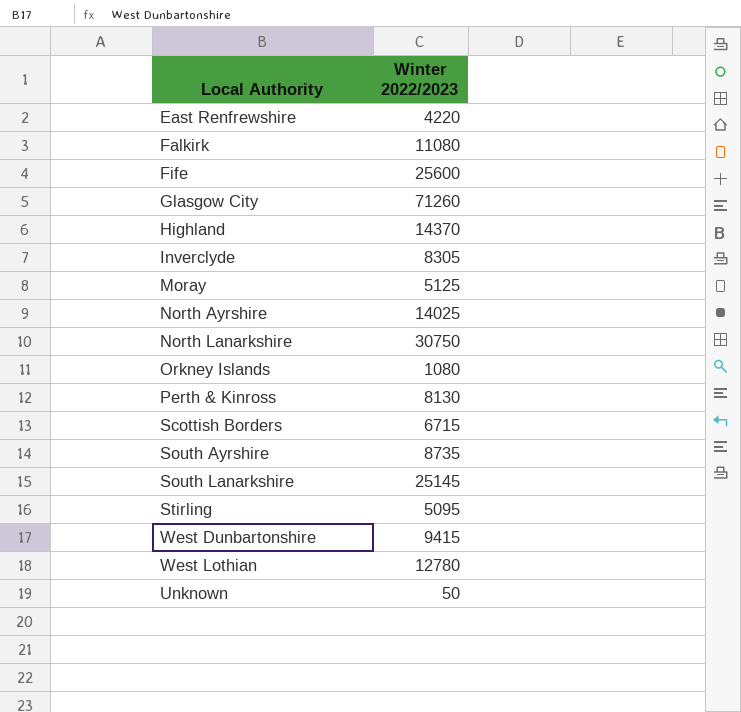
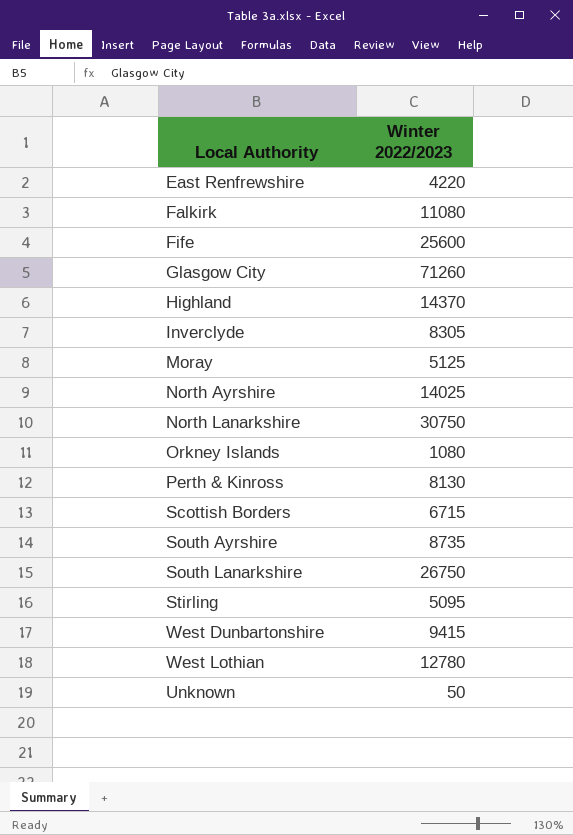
South Lanarkshire | Winter 2022/2023: 25145 -> 26750

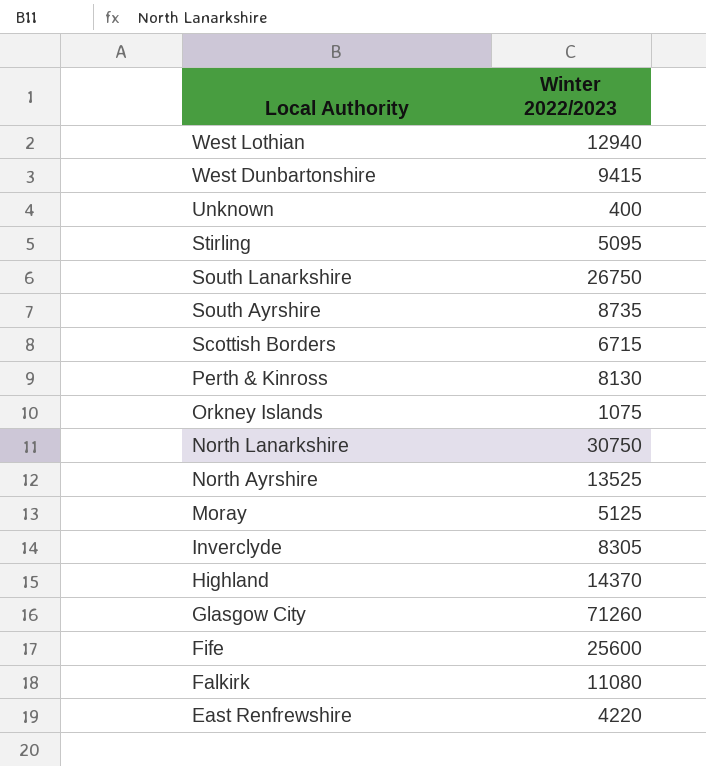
row order: none -> Local Authority descending
West Lothian | Winter 2022/2023: 12780 -> 12940
Unknown | Winter 2022/2023: 50 -> 400
Orkney Islands | Winter 2022/2023: 1080 -> 1075
North Ayrshire | Winter 2022/2023: 14025 -> 13525

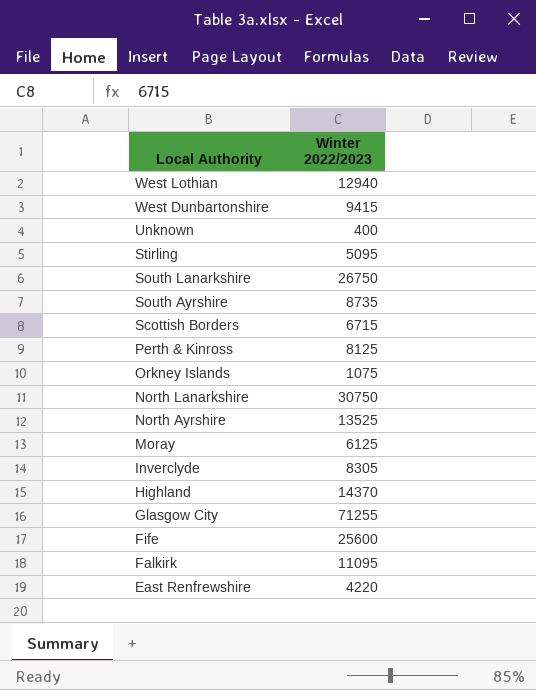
Perth & Kinross | Winter 2022/2023: 8130 -> 8125
Moray | Winter 2022/2023: 5125 -> 6125
Glasgow City | Winter 2022/2023: 71260 -> 71255
Falkirk | Winter 2022/2023: 11080 -> 11095

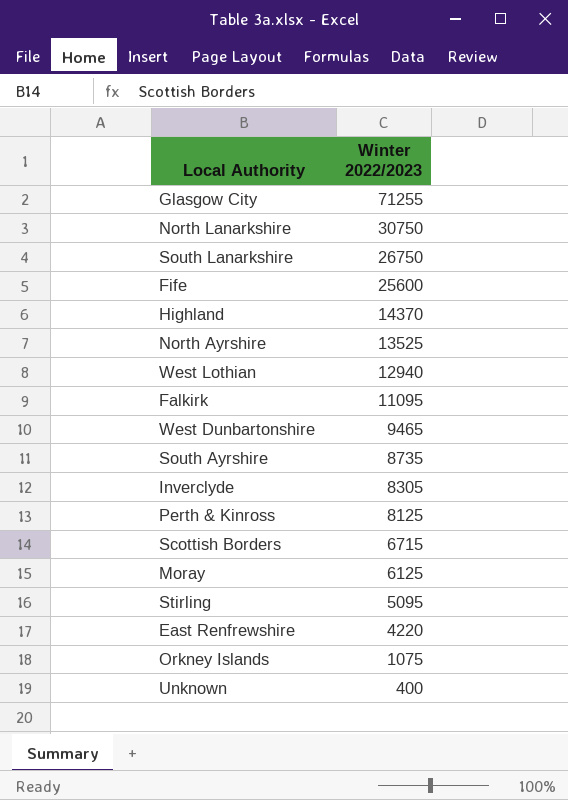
row order: Local Authority descending -> Winter 2022/2023 descending
West Dunbartonshire | Winter 2022/2023: 9415 -> 9465

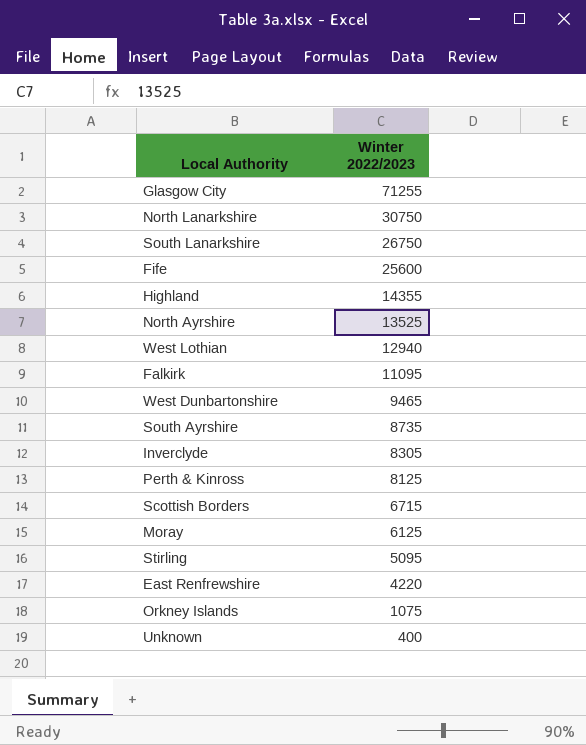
Highland | Winter 2022/2023: 14370 -> 14355

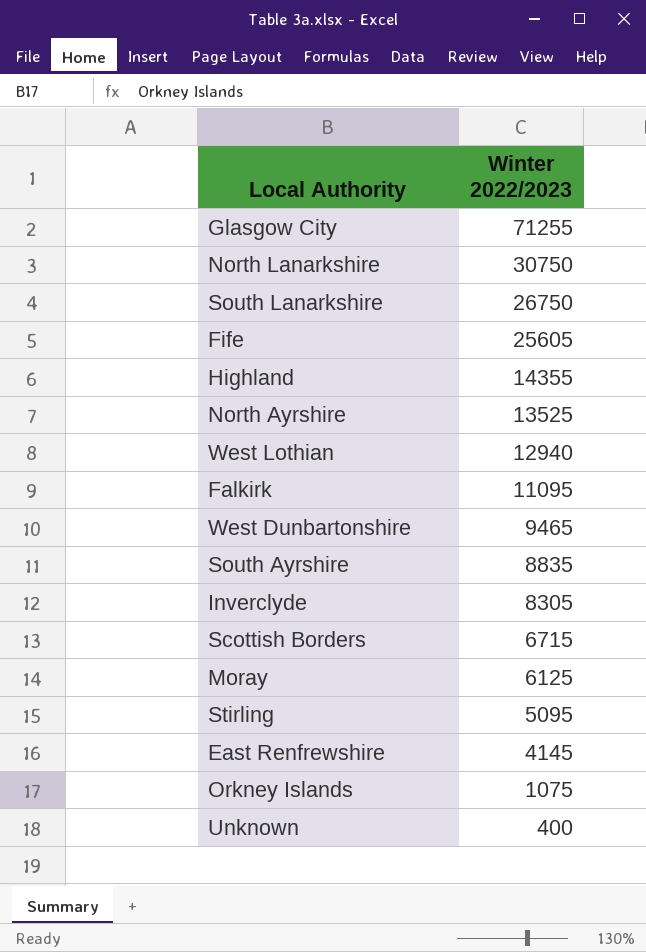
row Perth & Kinross: 8125 -> none
Fife | Winter 2022/2023: 25600 -> 25605
South Ayrshire | Winter 2022/2023: 8735 -> 8835
East Renfrewshire | Winter 2022/2023: 4220 -> 4145

